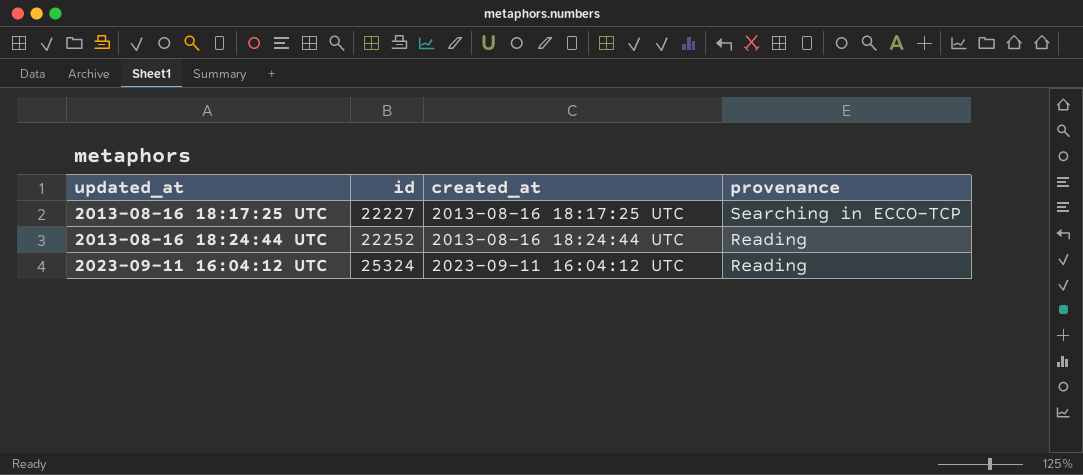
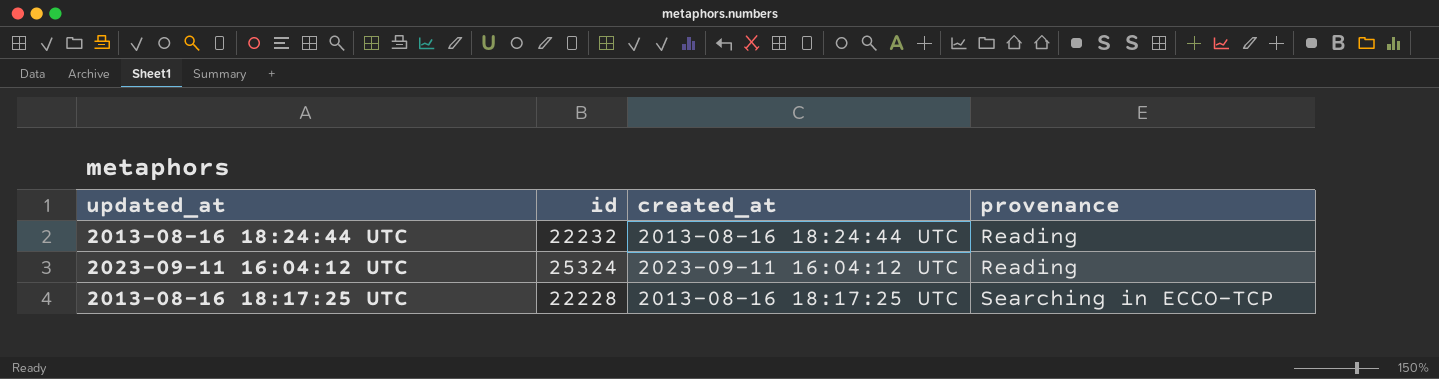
row order: updated_at ascending -> provenance ascending
2013-08-16 18:24:44 UTC | id: 22252 -> 22232
2013-08-16 18:17:25 UTC | id: 22227 -> 22228

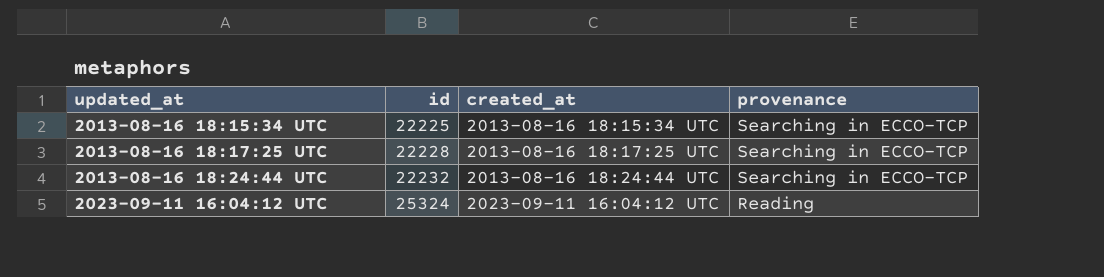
row order: provenance ascending -> updated_at ascending
row 2013-08-16 18:15:34 UTC: none -> 22225 | 2013-08-16 18:15:34 UTC | Searching in ECCO-TCP
2013-08-16 18:24:44 UTC | provenance: Reading -> Searching in ECCO-TCP

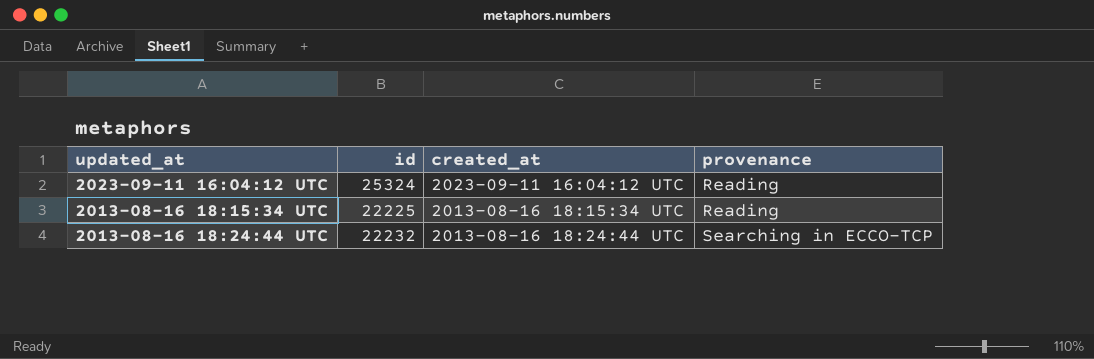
row order: updated_at ascending -> provenance ascending
row 2013-08-16 18:17:25 UTC: 22228 | 2013-08-16 18:17:25 UTC | Searching in ECCO-TCP -> none
2013-08-16 18:15:34 UTC | provenance: Searching in ECCO-TCP -> Reading

